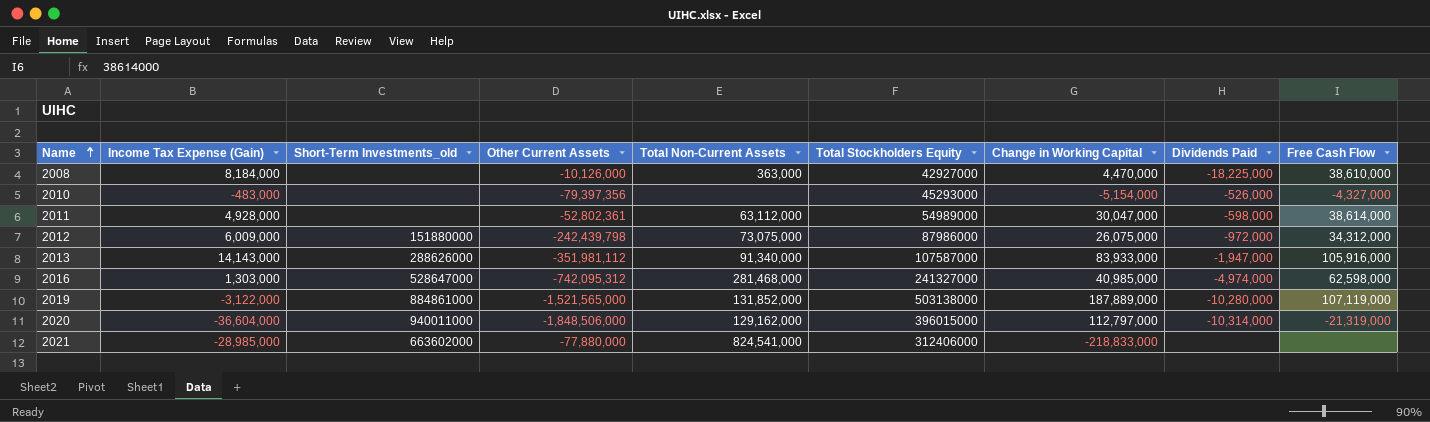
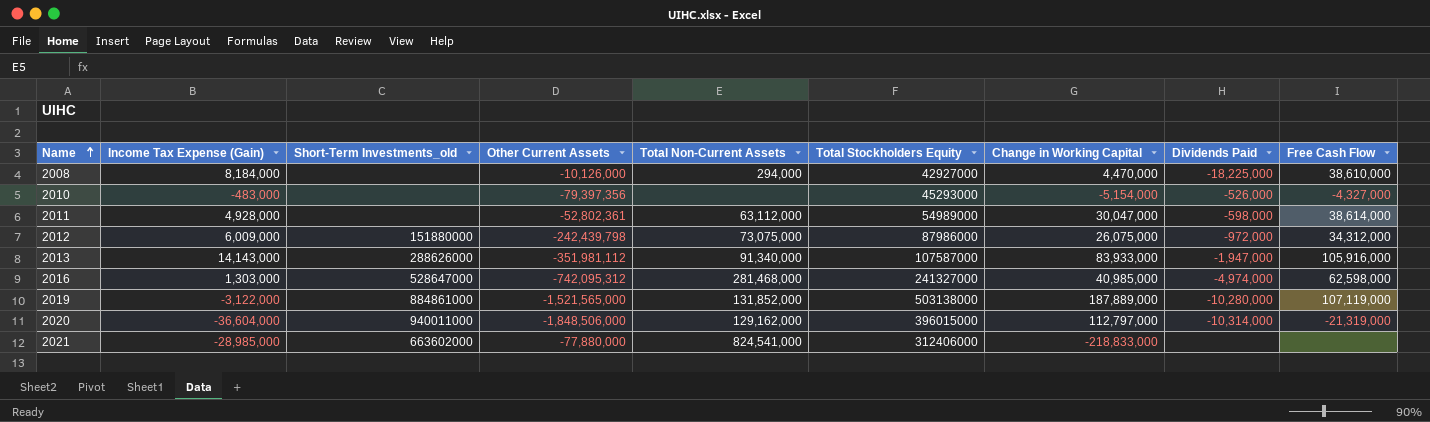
2008 | Total Non-Current Assets: 363,000 -> 294,000

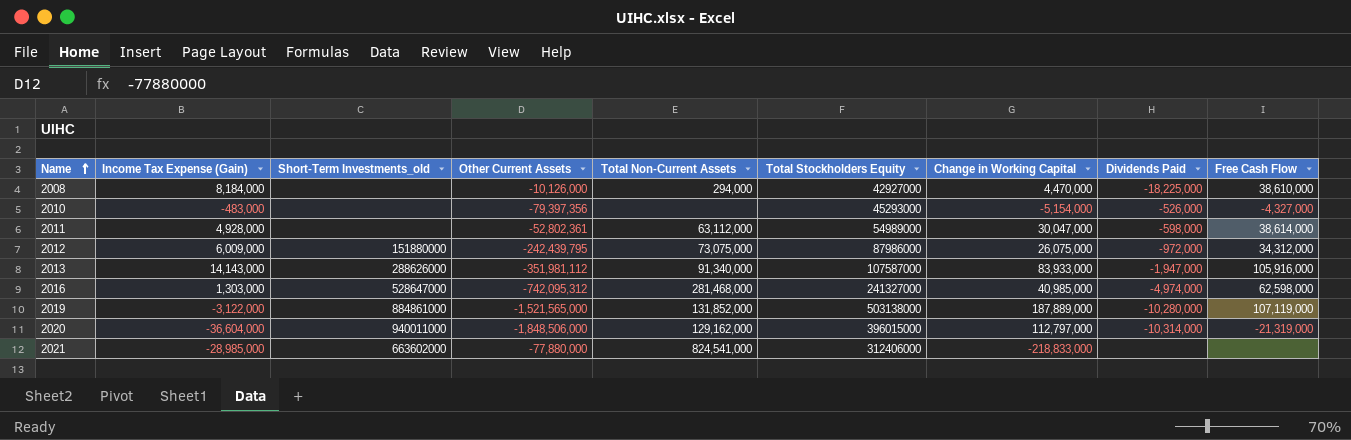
2012 | Other Current Assets: -242,439,798 -> -242,439,795

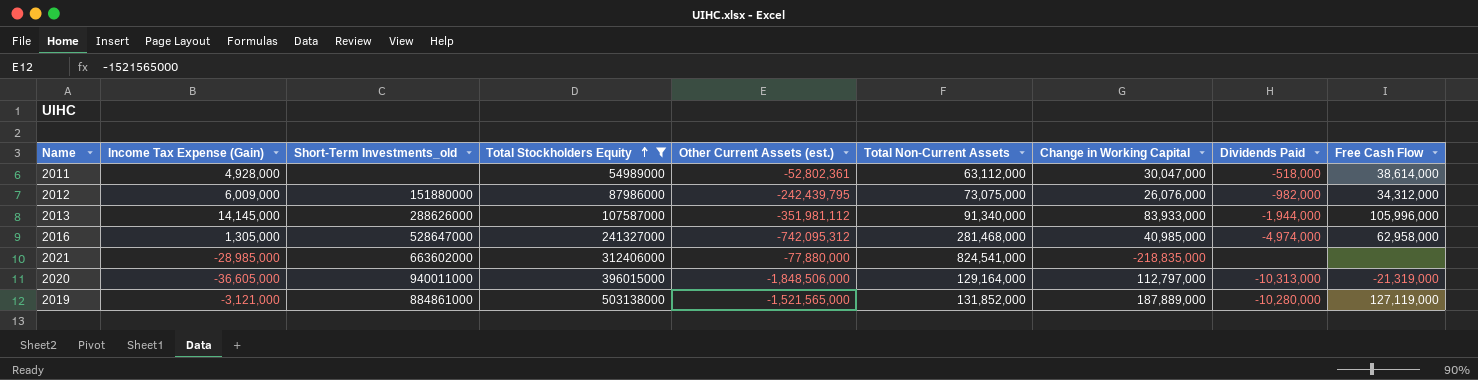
filter: none -> Total Stockholders Equity >= 54989000
row order: Name ascending -> Total Stockholders Equity ascending
column Total Stockholders Equity | position: 6 -> 4
column name: Other Current Assets -> Other Current Assets (est.)
2011 | Dividends Paid: -598,000 -> -518,000
2012 | Change in Working Capital: 26,075,000 -> 26,076,000
2012 | Dividends Paid: -972,000 -> -982,000
2013 | Income Tax Expense (Gain): 14,143,000 -> 14,145,000
2013 | Dividends Paid: -1,947,000 -> -1,944,000
2013 | Free Cash Flow: 105,916,000 -> 105,996,000
2016 | Income Tax Expense (Gain): 1,303,000 -> 1,305,000
2016 | Free Cash Flow: 62,598,000 -> 62,958,000
2021 | Change in Working Capital: -218,833,000 -> -218,835,000
2020 | Income Tax Expense (Gain): -36,604,000 -> -36,605,000
2020 | Total Non-Current Assets: 129,162,000 -> 129,164,000
2020 | Dividends Paid: -10,314,000 -> -10,313,000
2019 | Income Tax Expense (Gain): -3,122,000 -> -3,121,000
2019 | Free Cash Flow: 107,119,000 -> 127,119,000

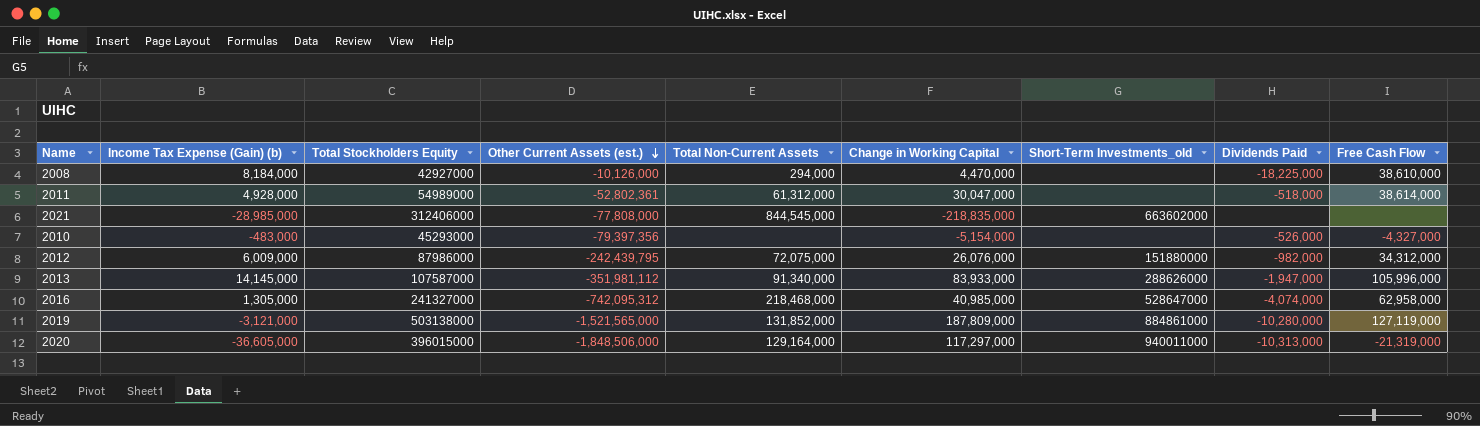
filter: Total Stockholders Equity >= 54989000 -> none
row order: Total Stockholders Equity ascending -> Other Current Assets (est.) descending
column name: Income Tax Expense (Gain) -> Income Tax Expense (Gain) (b)
column Short-Term Investments_old | position: 3 -> 7
2011 | Total Non-Current Assets: 63,112,000 -> 61,312,000
2021 | Other Current Assets (est.): -77,880,000 -> -77,808,000
2021 | Total Non-Current Assets: 824,541,000 -> 844,545,000
2012 | Total Non-Current Assets: 73,075,000 -> 72,075,000
2013 | Dividends Paid: -1,944,000 -> -1,947,000
2016 | Total Non-Current Assets: 281,468,000 -> 218,468,000
2016 | Dividends Paid: -4,974,000 -> -4,074,000
2019 | Change in Working Capital: 187,889,000 -> 187,809,000
2020 | Change in Working Capital: 112,797,000 -> 117,297,000

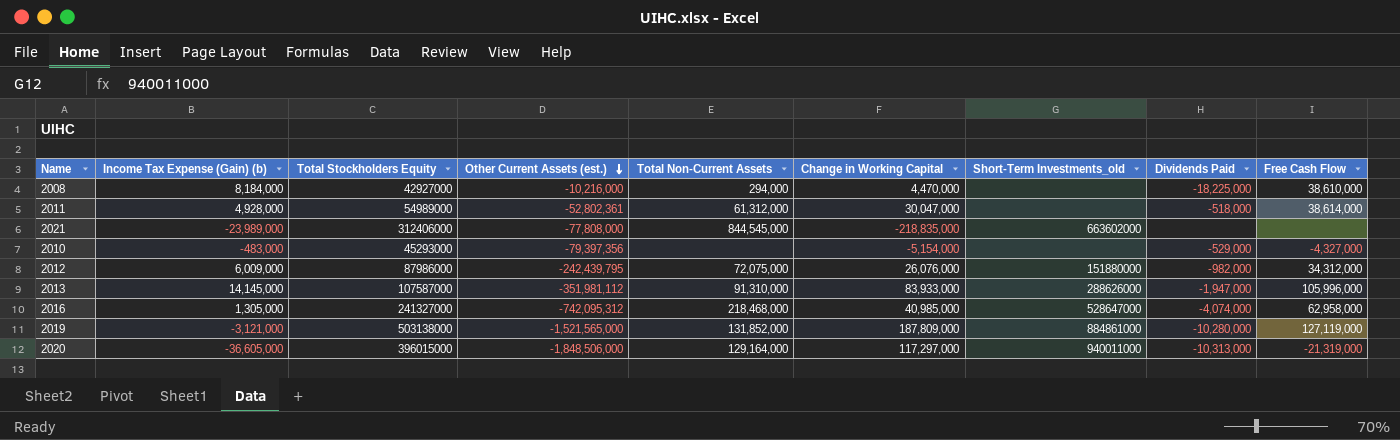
2008 | Other Current Assets (est.): -10,126,000 -> -10,216,000
2021 | Income Tax Expense (Gain) (b): -28,985,000 -> -23,989,000
2010 | Dividends Paid: -526,000 -> -529,000
2013 | Total Non-Current Assets: 91,340,000 -> 91,310,000

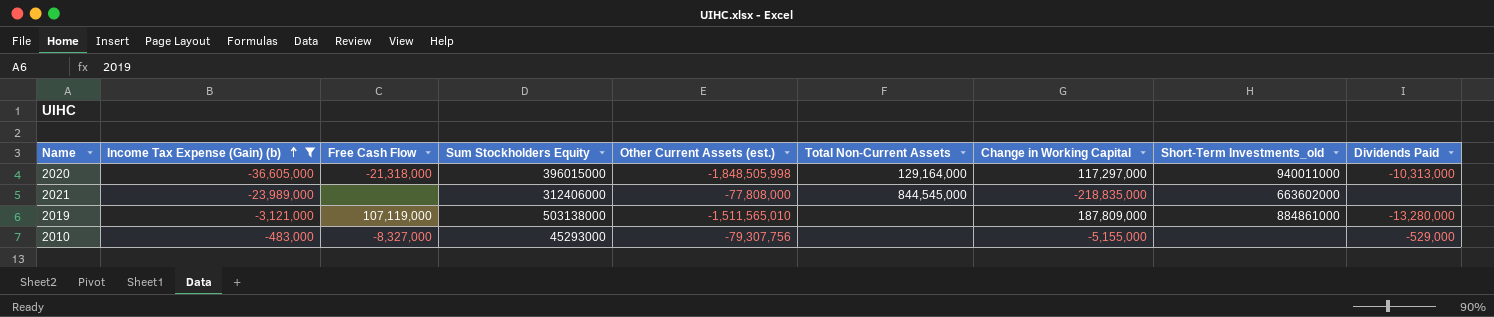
filter: none -> Income Tax Expense (Gain) (b) <= -483,000
row order: Other Current Assets (est.) descending -> Income Tax Expense (Gain) (b) ascending
column Free Cash Flow | position: 9 -> 3
column name: Total Stockholders Equity -> Sum Stockholders Equity
2020 | Free Cash Flow: -21,319,000 -> -21,318,000
2020 | Other Current Assets (est.): -1,848,506,000 -> -1,848,505,998
2019 | Free Cash Flow: 127,119,000 -> 107,119,000
2019 | Other Current Assets (est.): -1,521,565,000 -> -1,511,565,010
2019 | Total Non-Current Assets: 131,852,000 -> none
2019 | Dividends Paid: -10,280,000 -> -13,280,000
2010 | Free Cash Flow: -4,327,000 -> -8,327,000
2010 | Other Current Assets (est.): -79,397,356 -> -79,307,756
2010 | Change in Working Capital: -5,154,000 -> -5,155,000

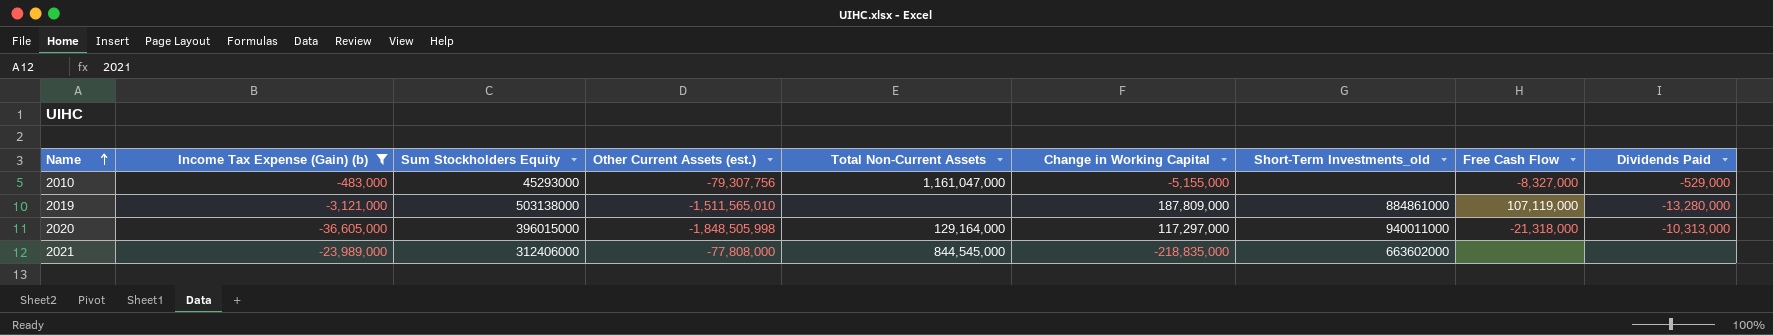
row order: Income Tax Expense (Gain) (b) ascending -> Name ascending
column Free Cash Flow | position: 3 -> 8
2010 | Total Non-Current Assets: none -> 1,161,047,000

